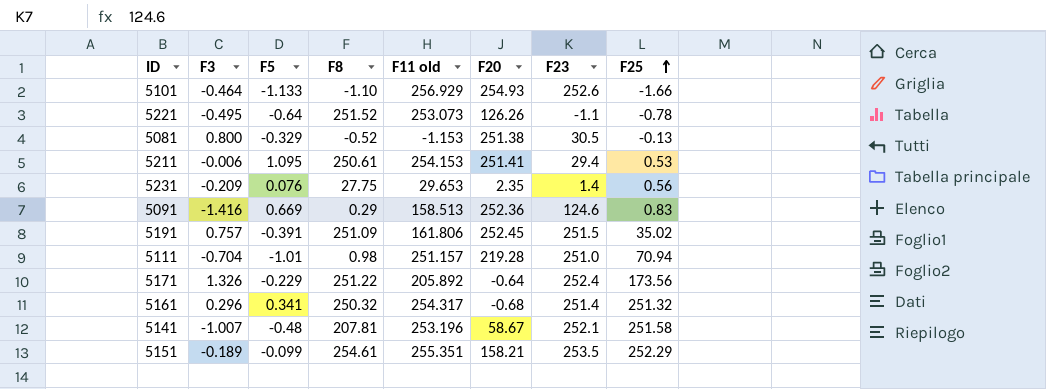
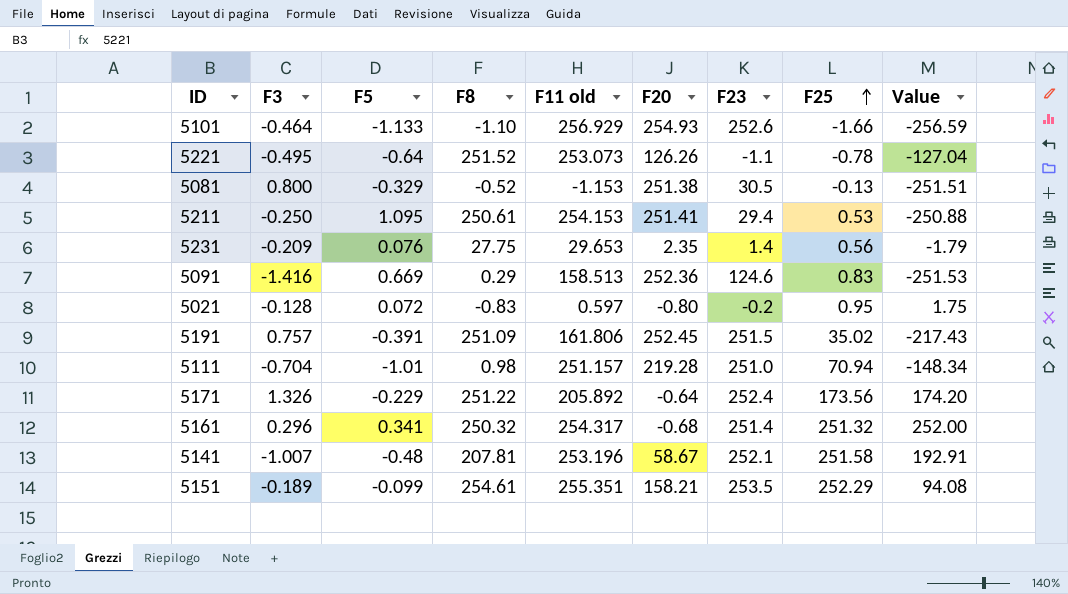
column Value | formula: none -> [F25] - [F20]
5211 | F3: -0.006 -> -0.250
row 5021: none -> -0.128 | 0.072 | -0.83 | 0.597 | -0.80 | -0.2 | 0.95 | 1.75

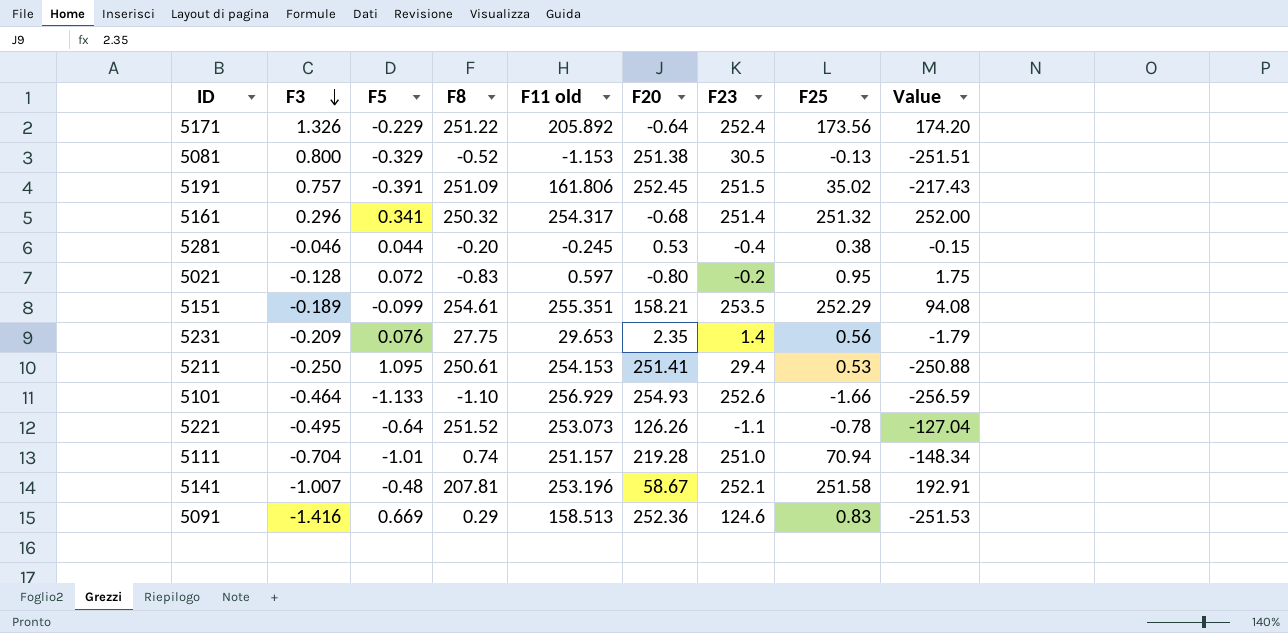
row order: F25 ascending -> F3 descending
row 5281: none -> -0.046 | 0.044 | -0.20 | -0.245 | 0.53 | -0.4 | 0.38 | -0.15
5111 | F8: 0.98 -> 0.74

